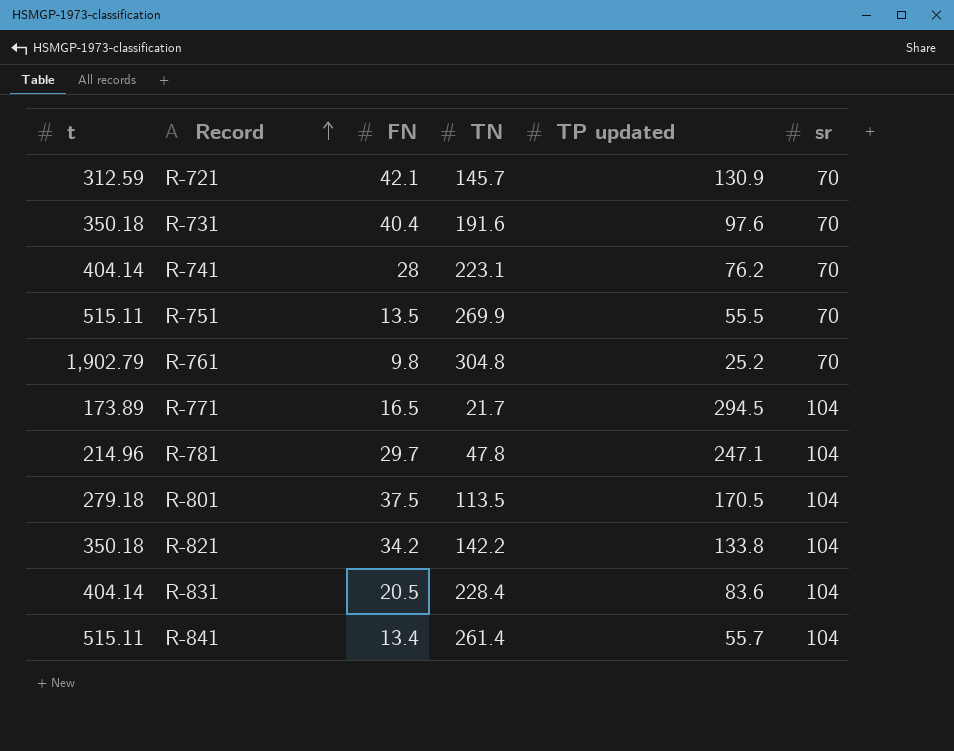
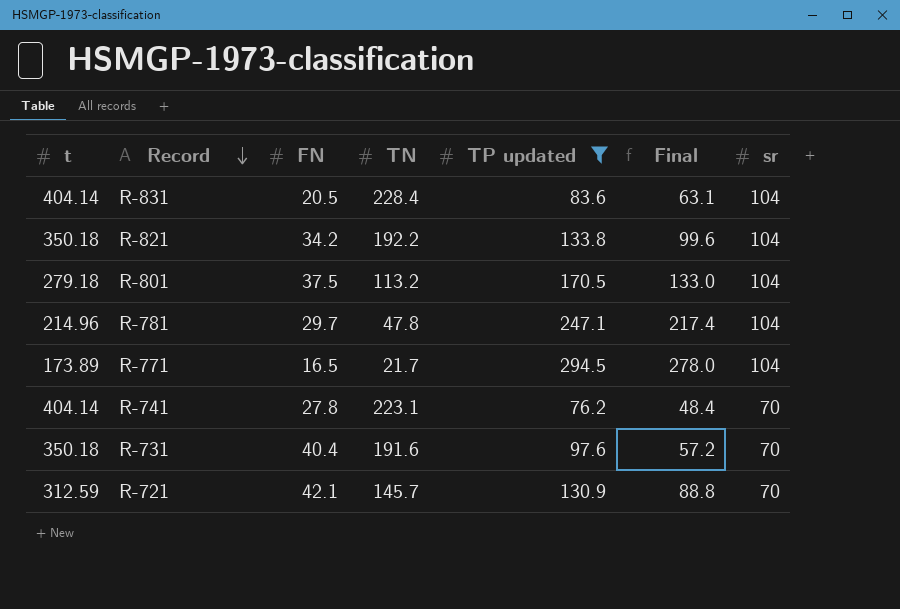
filter: none -> TP updated >= 76.2
row order: Record ascending -> Record descending
column Final | formula: none -> [TP updated] - [FN]
R-821 | TN: 142.2 -> 192.2
R-801 | TN: 113.5 -> 113.2
R-741 | FN: 28 -> 27.8

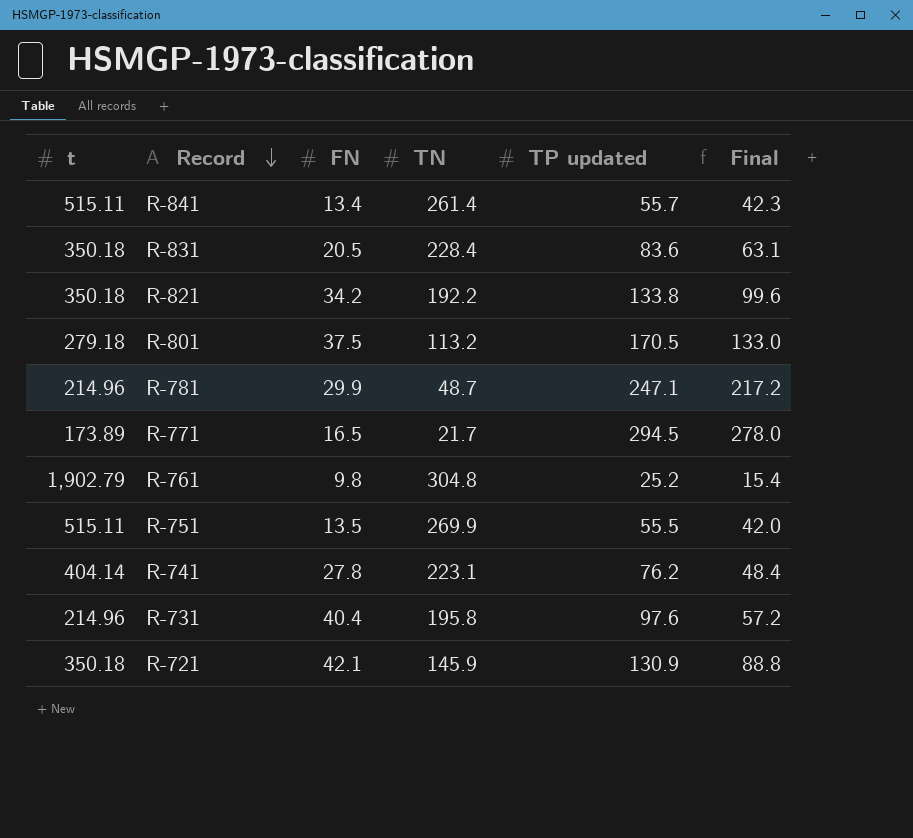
filter: TP updated >= 76.2 -> none
column sr | position: 7 -> none
R-831 | t: 404.14 -> 350.18
R-781 | FN: 29.7 -> 29.9
R-781 | TN: 47.8 -> 48.7
R-781 | Final: 217.4 -> 217.2
R-731 | t: 350.18 -> 214.96
R-731 | TN: 191.6 -> 195.8
R-721 | t: 312.59 -> 350.18
R-721 | TN: 145.7 -> 145.9

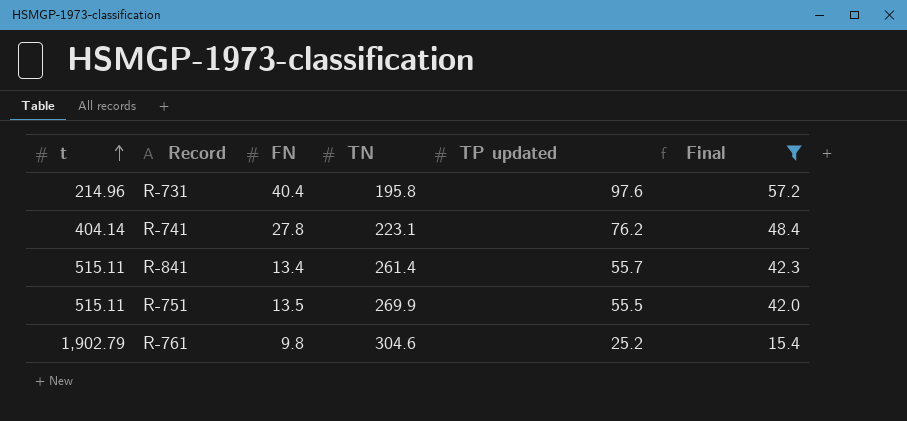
filter: none -> Final <= 57.2
row order: Record descending -> t ascending
R-761 | TN: 304.8 -> 304.6

